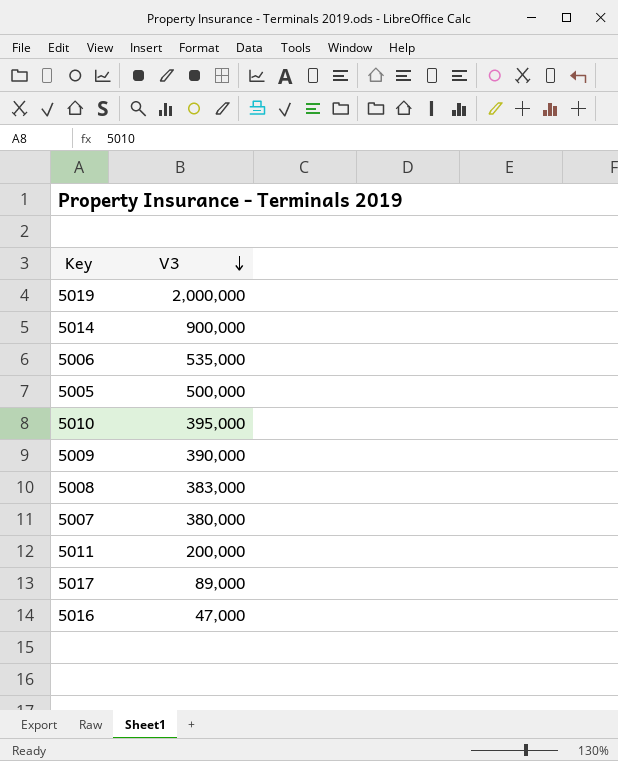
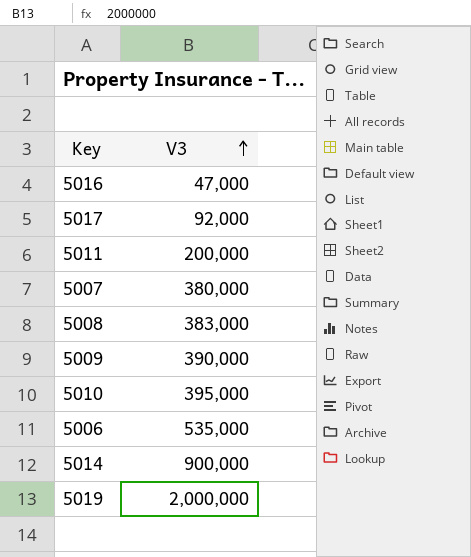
row order: V3 descending -> V3 ascending
row 5005: 500,000 -> none
5017 | V3: 89,000 -> 92,000

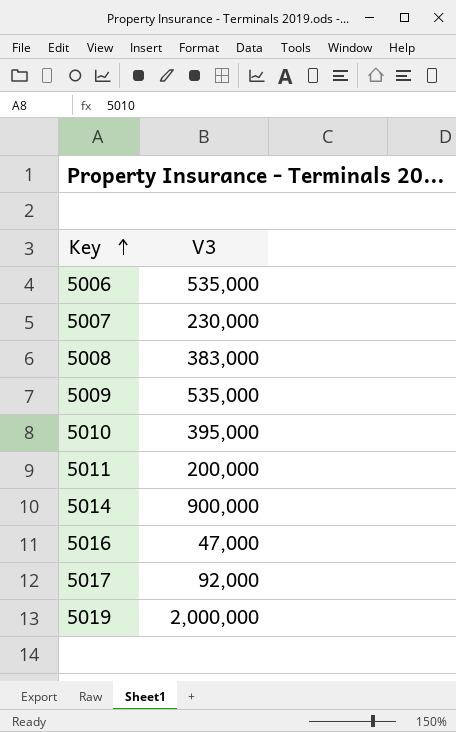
row order: V3 ascending -> Key ascending
5007 | V3: 380,000 -> 230,000
5009 | V3: 390,000 -> 535,000

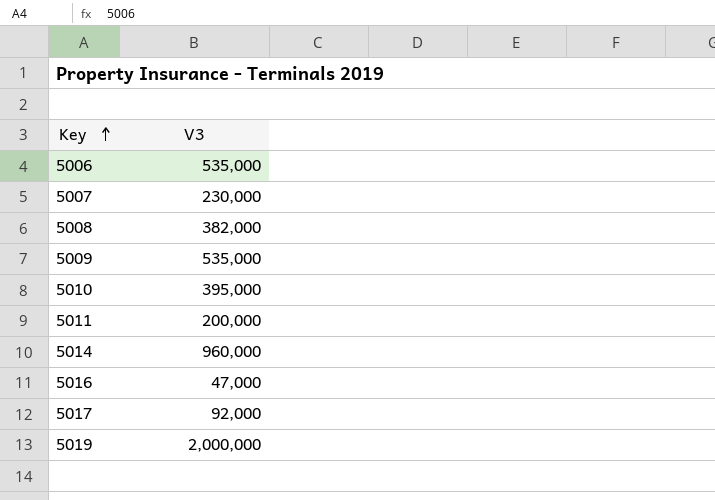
5008 | V3: 383,000 -> 382,000
5014 | V3: 900,000 -> 960,000

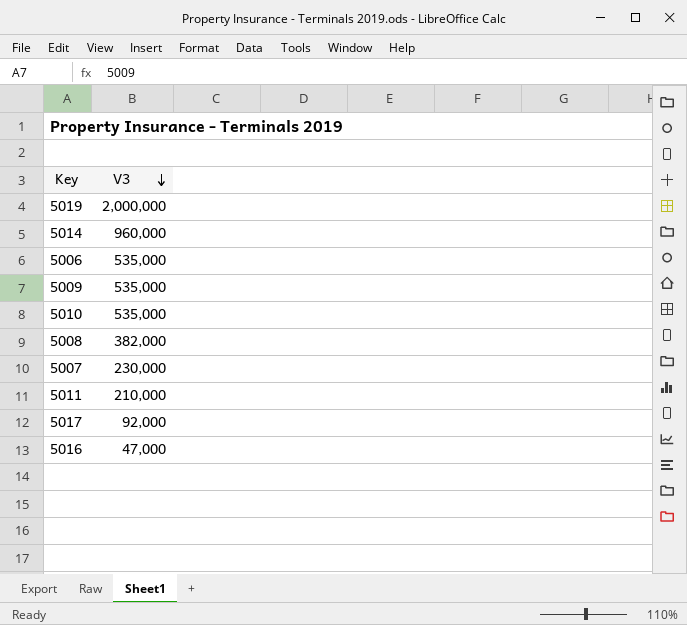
row order: Key ascending -> V3 descending
5010 | V3: 395,000 -> 535,000
5011 | V3: 200,000 -> 210,000

